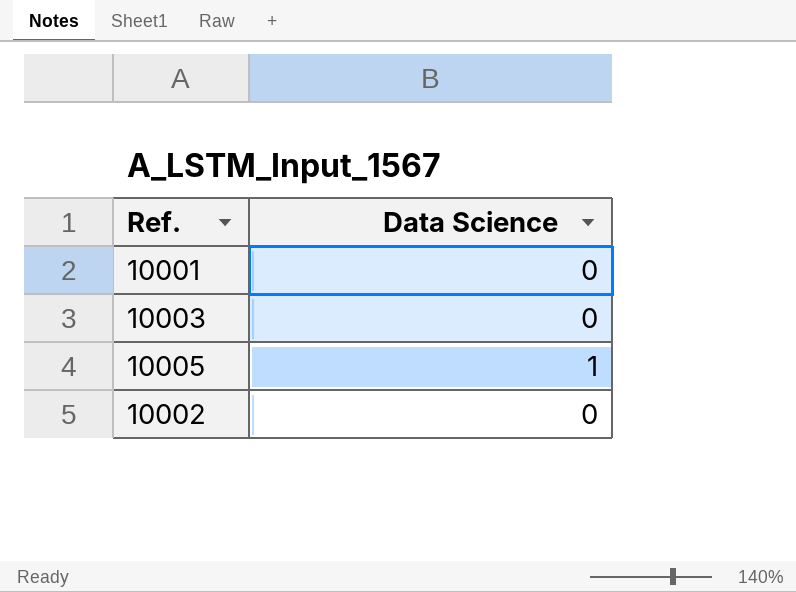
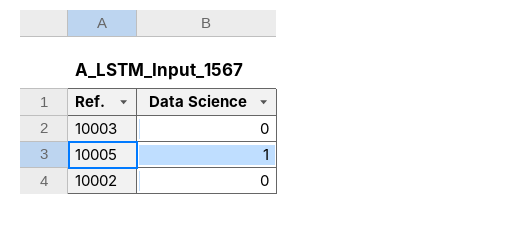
row 10001: 0 -> none

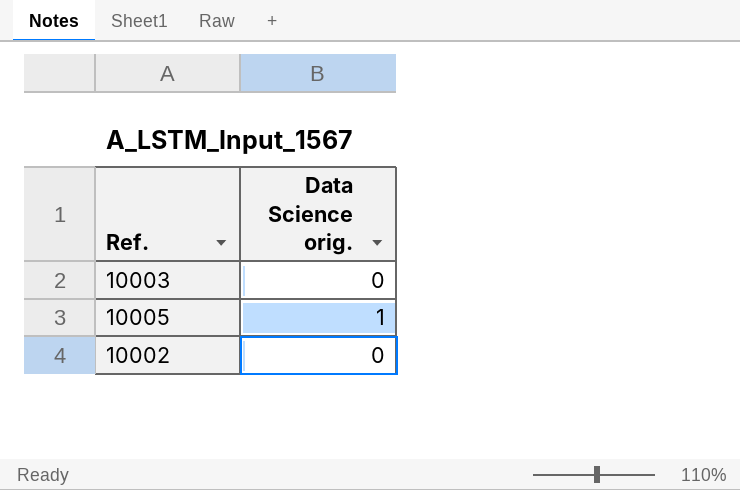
column name: Data Science -> Data Science orig.

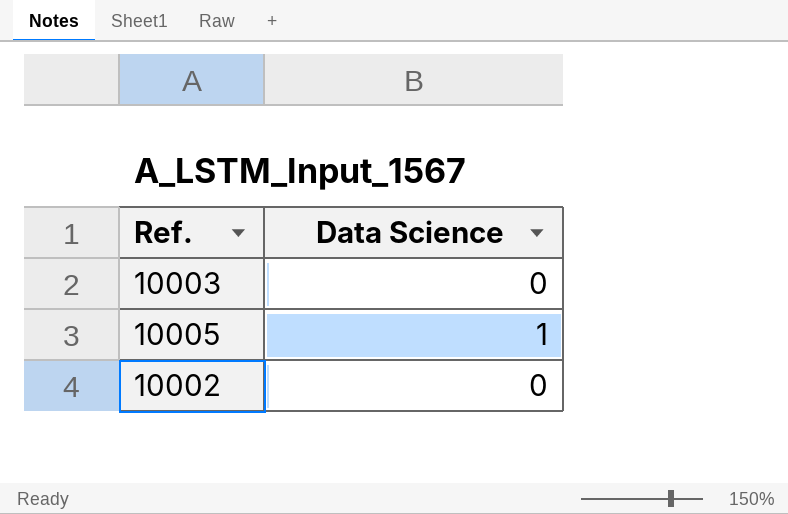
column name: Data Science orig. -> Data Science

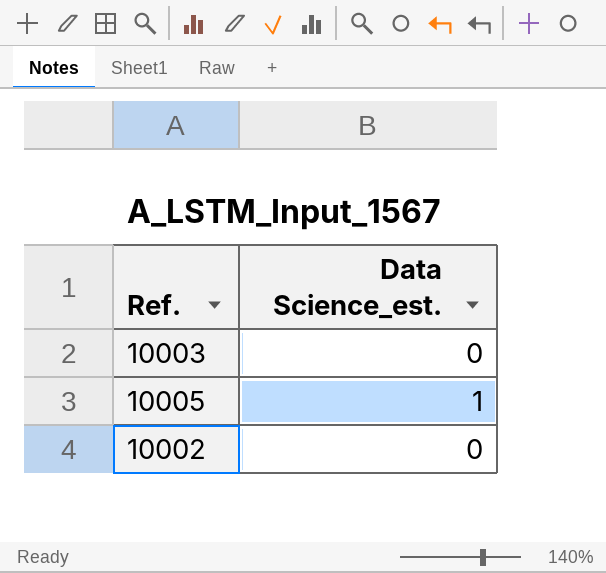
column name: Data Science -> Data Science_est.

